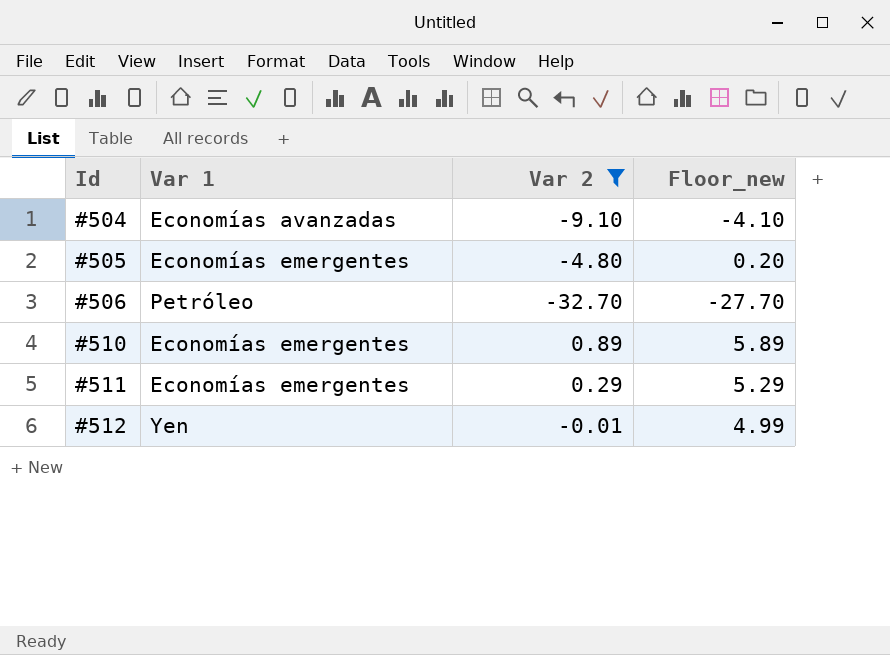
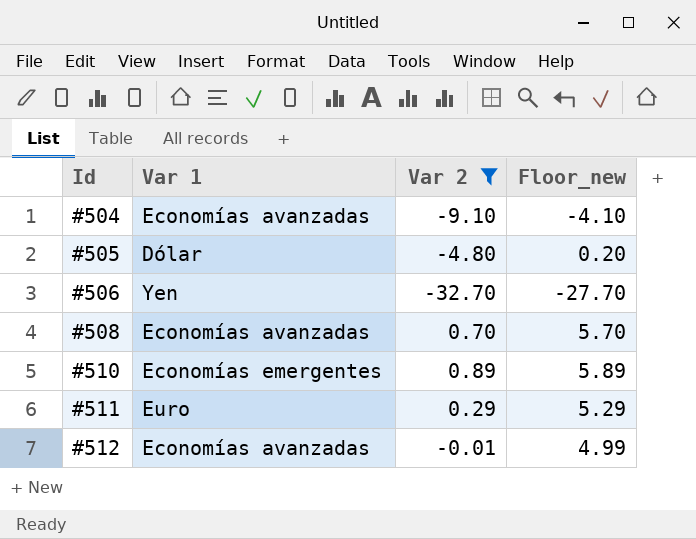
#505 | Var 1: Economías emergentes -> Dólar
#506 | Var 1: Petróleo -> Yen
row #508: none -> Economías avanzadas | 0.70 | 5.70
#511 | Var 1: Economías emergentes -> Euro
#512 | Var 1: Yen -> Economías avanzadas

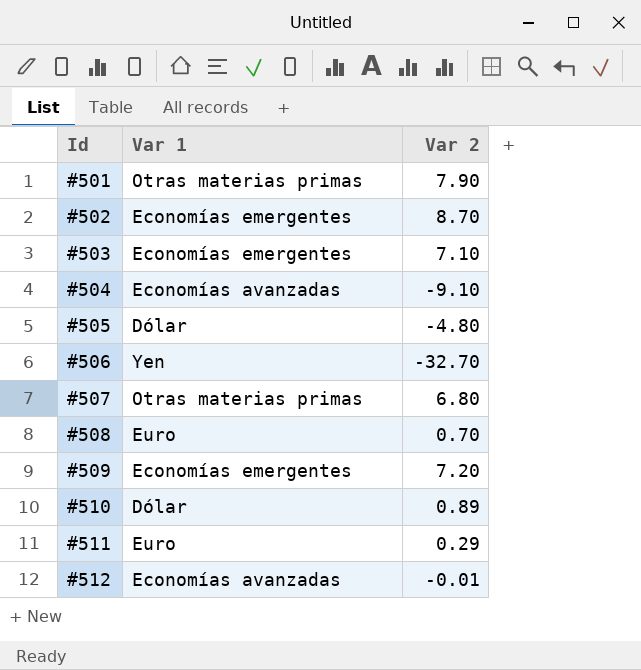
filter: Var 2 <= 0.89 -> none
column Floor_new | formula: [Var 2] + 5 -> none
#508 | Var 1: Economías avanzadas -> Euro
#510 | Var 1: Economías emergentes -> Dólar

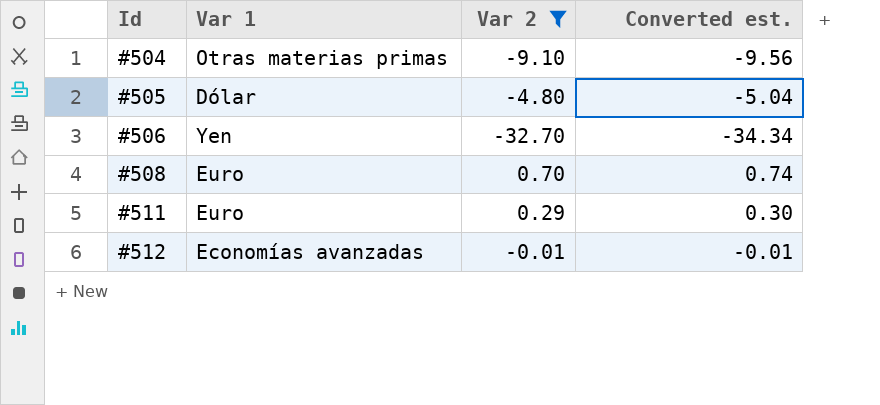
filter: none -> Var 2 <= 0.70
column Converted est. | formula: none -> [Var 2] * 1.05
#504 | Var 1: Economías avanzadas -> Otras materias primas

